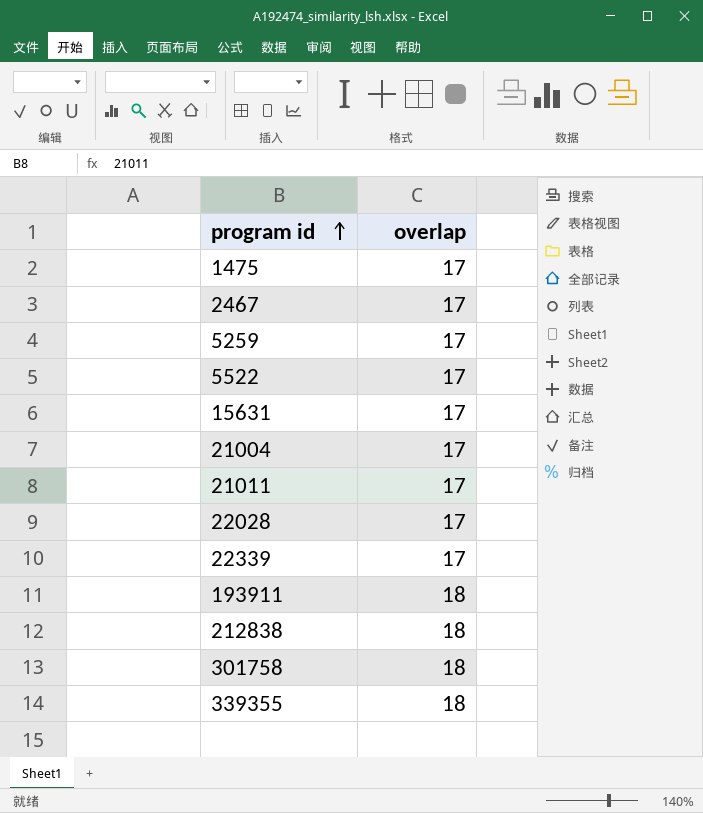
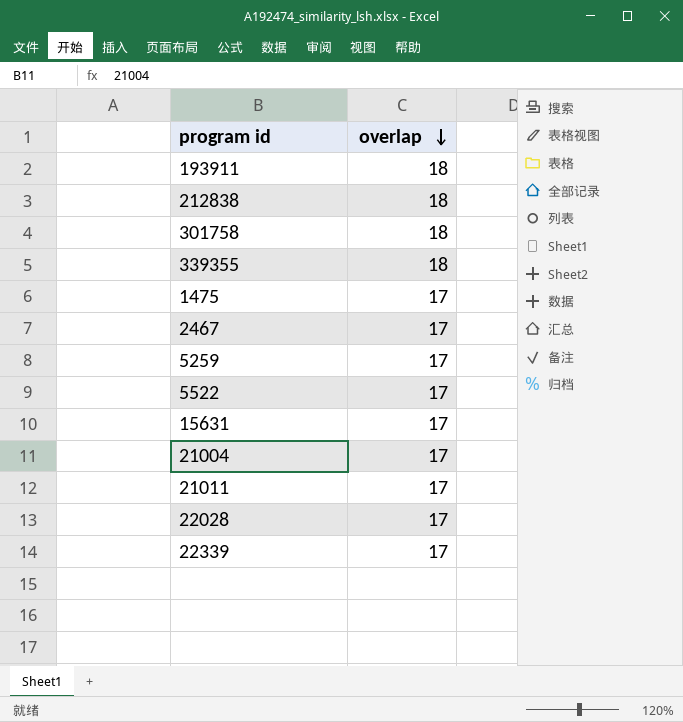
row order: program id ascending -> overlap descending

